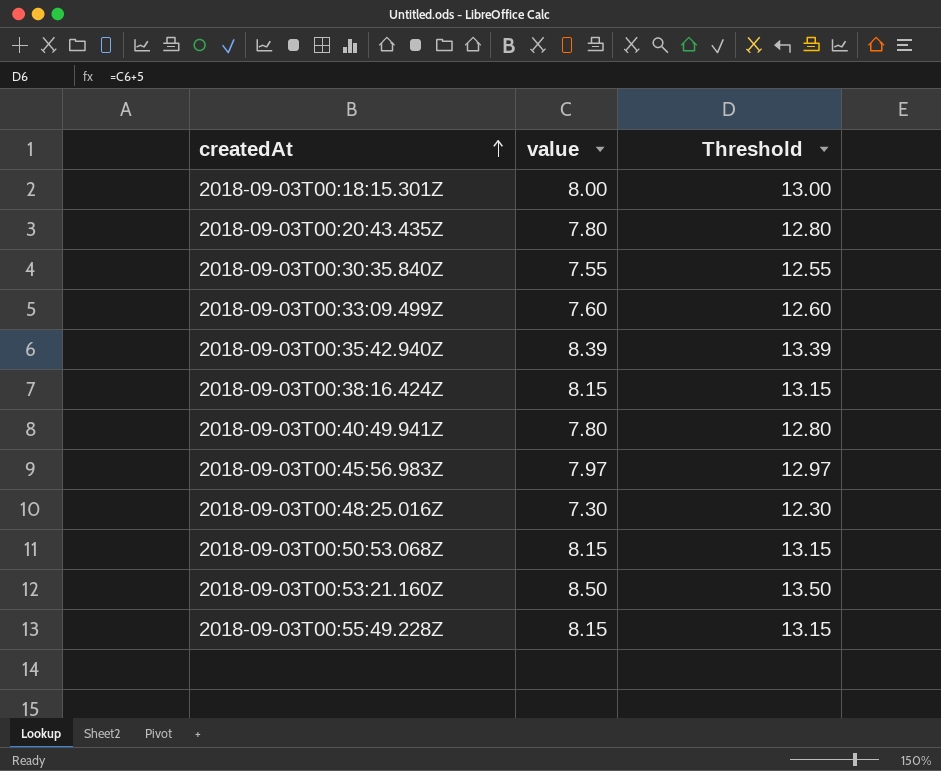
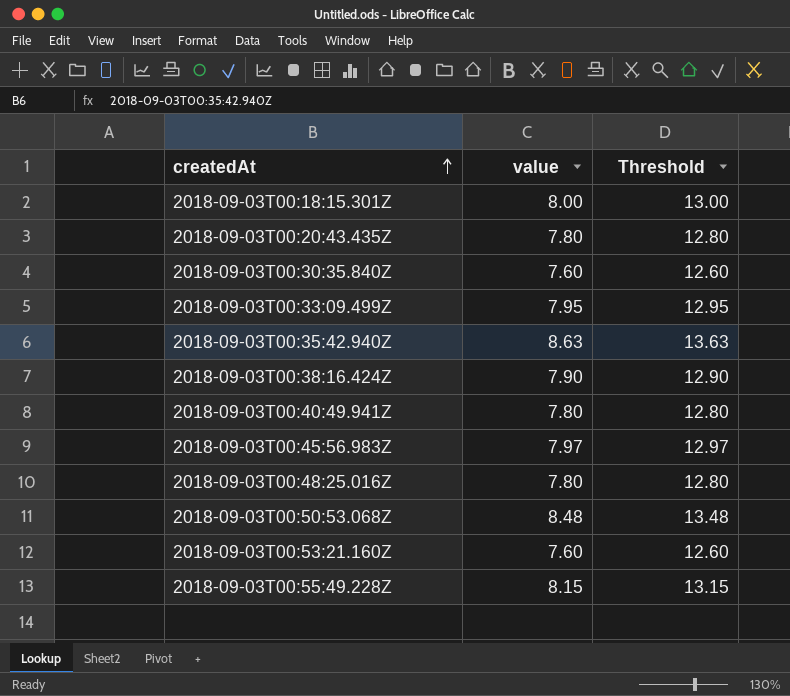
2018-09-03T00:30:35.840Z | value: 7.55 -> 7.60
2018-09-03T00:30:35.840Z | Threshold: 12.55 -> 12.60
2018-09-03T00:33:09.499Z | value: 7.60 -> 7.95
2018-09-03T00:33:09.499Z | Threshold: 12.60 -> 12.95
2018-09-03T00:35:42.940Z | value: 8.39 -> 8.63
2018-09-03T00:35:42.940Z | Threshold: 13.39 -> 13.63
2018-09-03T00:38:16.424Z | value: 8.15 -> 7.90
2018-09-03T00:38:16.424Z | Threshold: 13.15 -> 12.90
2018-09-03T00:48:25.016Z | value: 7.30 -> 7.80
2018-09-03T00:48:25.016Z | Threshold: 12.30 -> 12.80
2018-09-03T00:50:53.068Z | value: 8.15 -> 8.48
2018-09-03T00:50:53.068Z | Threshold: 13.15 -> 13.48
2018-09-03T00:53:21.160Z | value: 8.50 -> 7.60
2018-09-03T00:53:21.160Z | Threshold: 13.50 -> 12.60

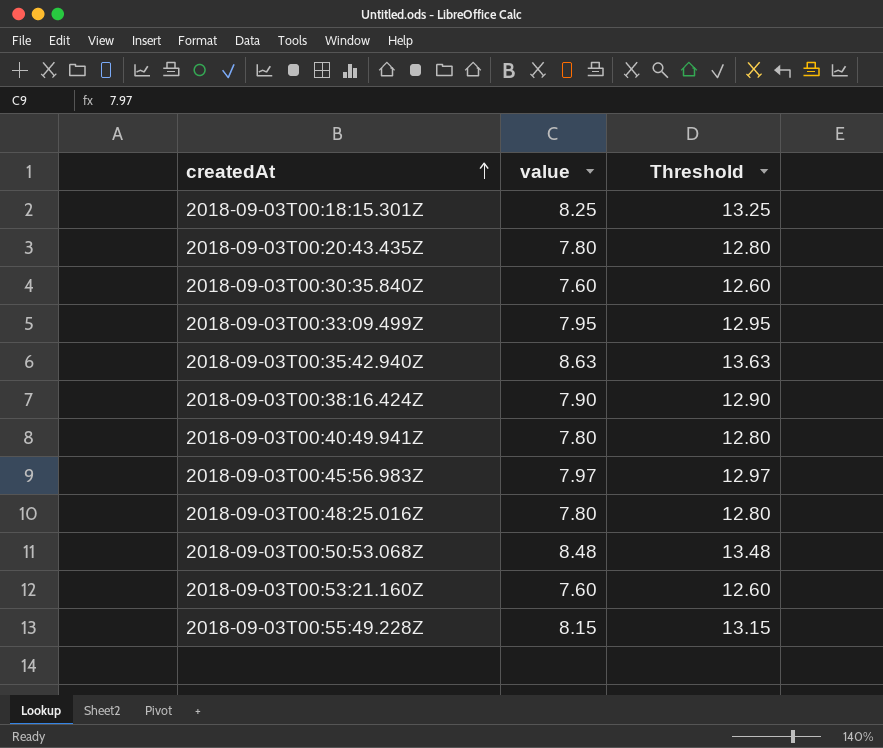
2018-09-03T00:18:15.301Z | value: 8.00 -> 8.25
2018-09-03T00:18:15.301Z | Threshold: 13.00 -> 13.25

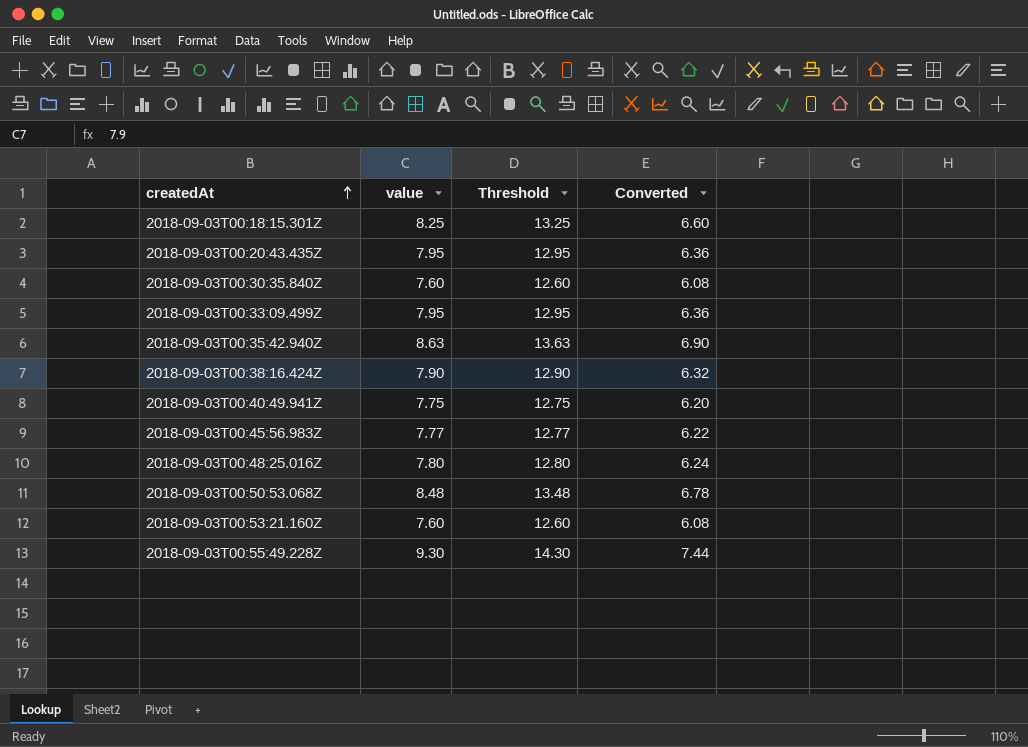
column Converted | formula: none -> [value] * 0.8
2018-09-03T00:20:43.435Z | value: 7.80 -> 7.95
2018-09-03T00:20:43.435Z | Threshold: 12.80 -> 12.95
2018-09-03T00:40:49.941Z | value: 7.80 -> 7.75
2018-09-03T00:40:49.941Z | Threshold: 12.80 -> 12.75
2018-09-03T00:45:56.983Z | value: 7.97 -> 7.77
2018-09-03T00:45:56.983Z | Threshold: 12.97 -> 12.77
2018-09-03T00:55:49.228Z | value: 8.15 -> 9.30
2018-09-03T00:55:49.228Z | Threshold: 13.15 -> 14.30

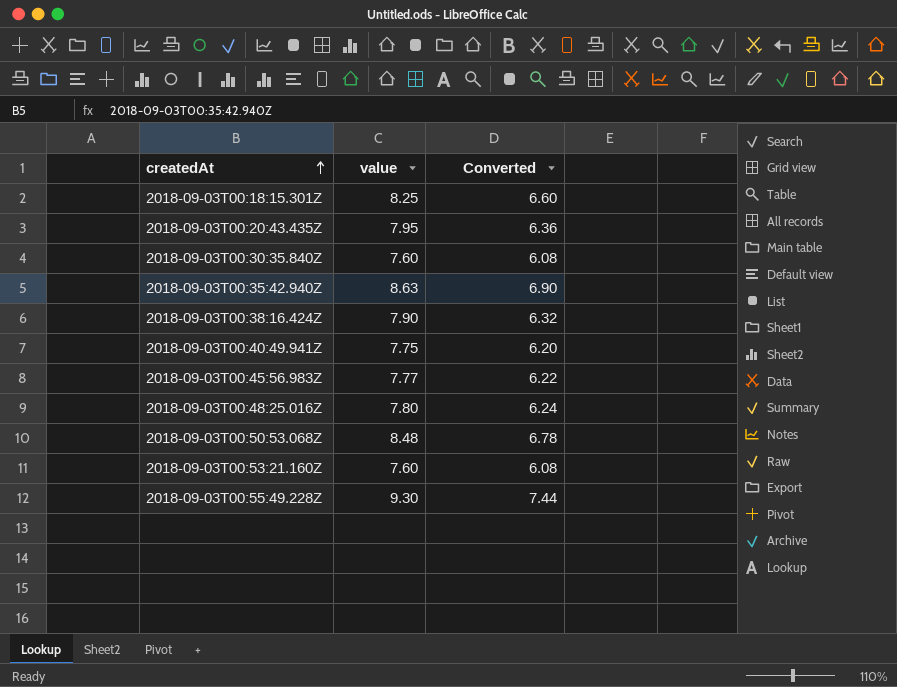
column Threshold | formula: [value] + 5 -> none
row 2018-09-03T00:33:09.499Z: 7.95 | 12.95 | 6.36 -> none

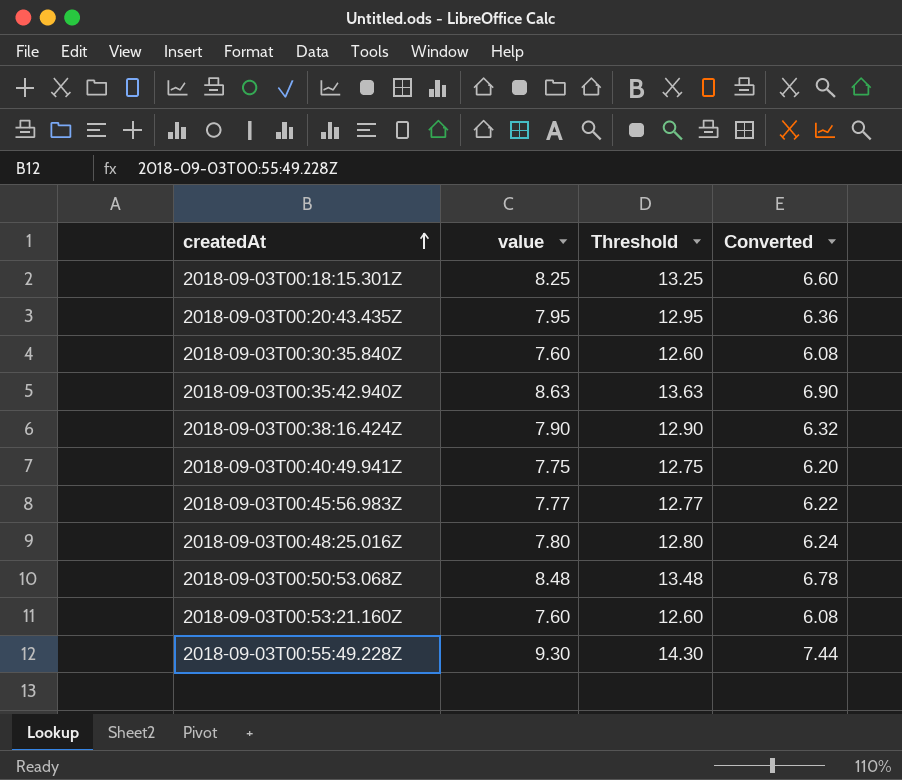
column Threshold | formula: none -> [value] + 5

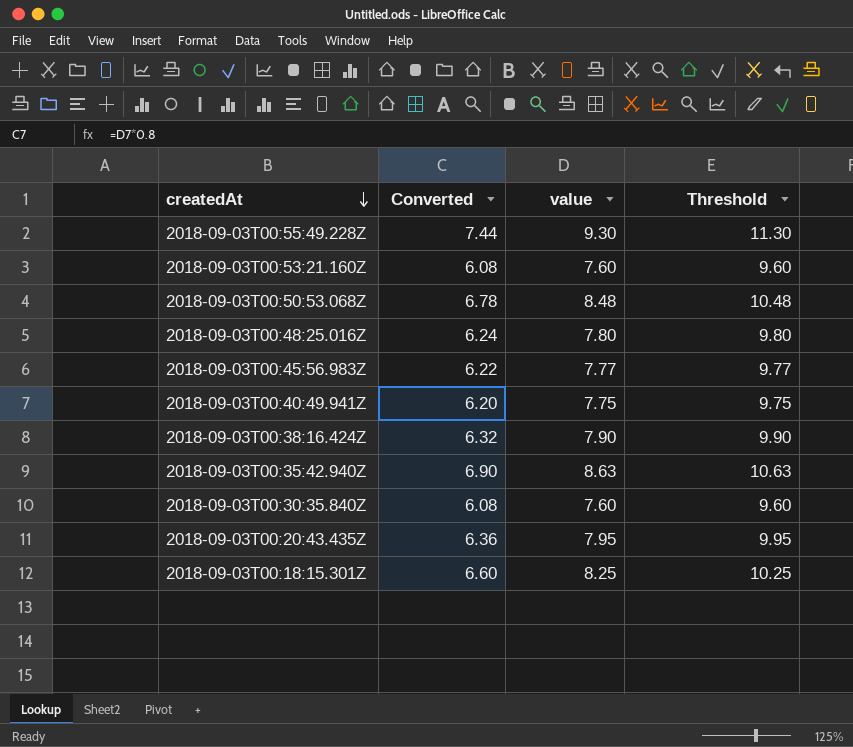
row order: createdAt ascending -> createdAt descending
column Converted | position: 4 -> 2
column Threshold | formula: [value] + 5 -> [value] + 2

